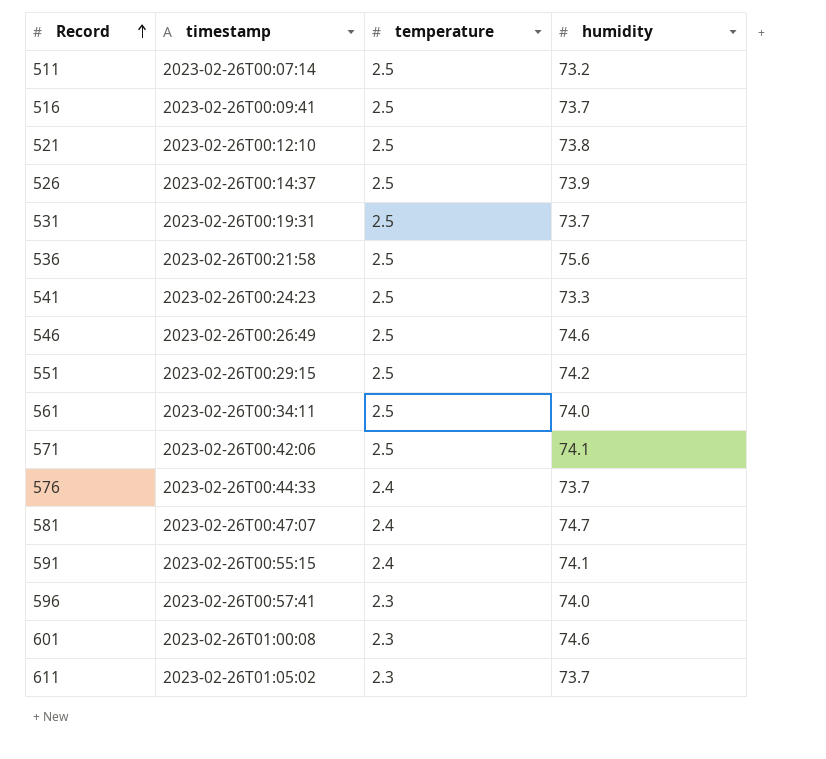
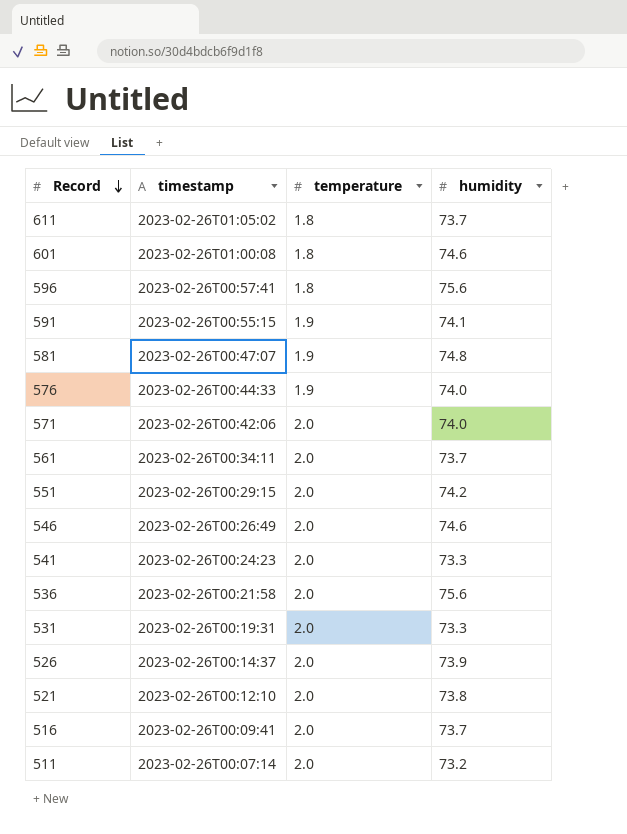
row order: Record ascending -> Record descending
611 | temperature: 2.3 -> 1.8
601 | temperature: 2.3 -> 1.8
596 | temperature: 2.3 -> 1.8
596 | humidity: 74.0 -> 75.6
591 | temperature: 2.4 -> 1.9
581 | temperature: 2.4 -> 1.9
581 | humidity: 74.7 -> 74.8
576 | temperature: 2.4 -> 1.9
576 | humidity: 73.7 -> 74.0
571 | temperature: 2.5 -> 2.0
571 | humidity: 74.1 -> 74.0
561 | temperature: 2.5 -> 2.0
561 | humidity: 74.0 -> 73.7
551 | temperature: 2.5 -> 2.0
546 | temperature: 2.5 -> 2.0
541 | temperature: 2.5 -> 2.0
536 | temperature: 2.5 -> 2.0
531 | temperature: 2.5 -> 2.0
531 | humidity: 73.7 -> 73.3
526 | temperature: 2.5 -> 2.0
521 | temperature: 2.5 -> 2.0
516 | temperature: 2.5 -> 2.0
511 | temperature: 2.5 -> 2.0

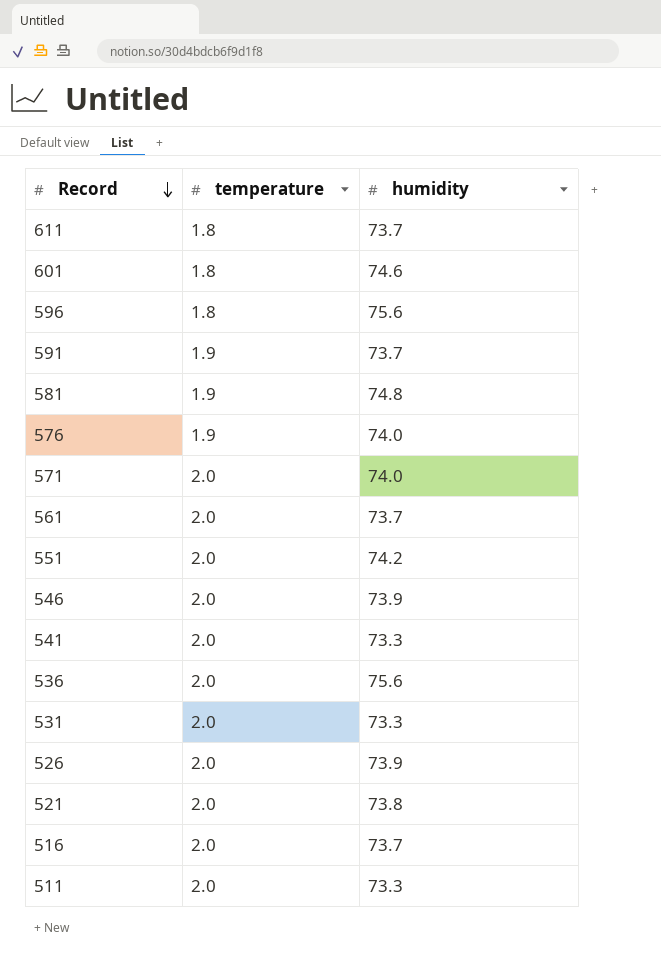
column timestamp | position: 2 -> none
591 | humidity: 74.1 -> 73.7
546 | humidity: 74.6 -> 73.9
511 | humidity: 73.2 -> 73.3

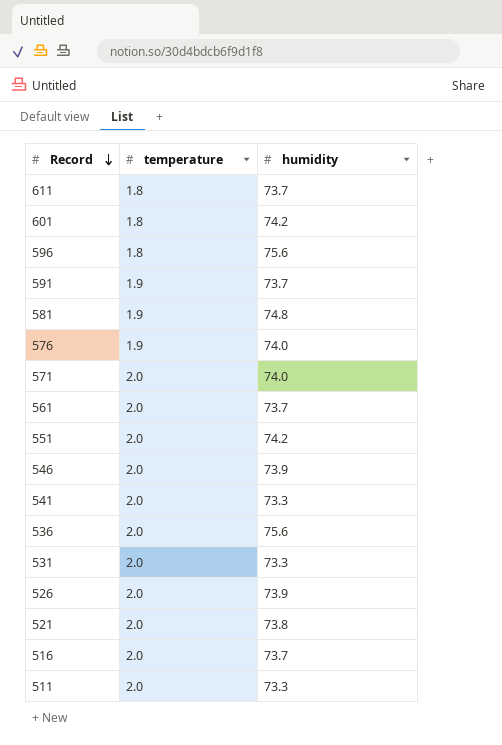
601 | humidity: 74.6 -> 74.2

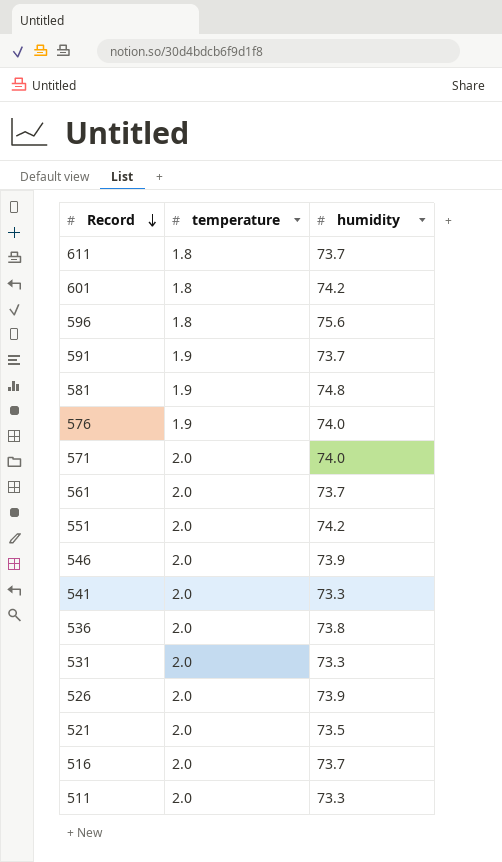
536 | humidity: 75.6 -> 73.8
521 | humidity: 73.8 -> 73.5

